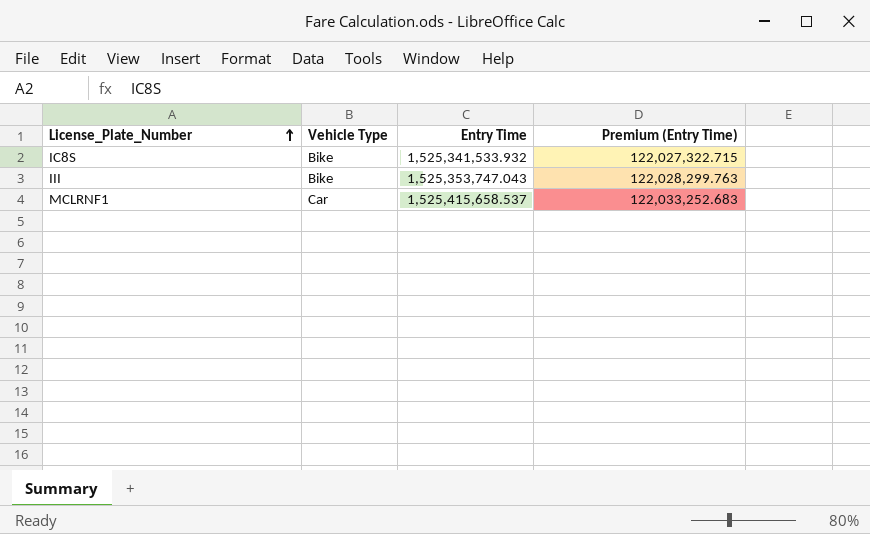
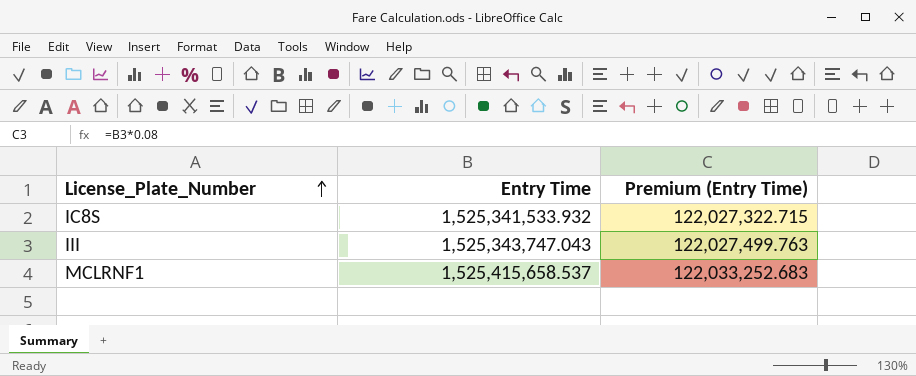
column Vehicle Type | position: 2 -> none
III | Entry Time: 1,525,353,747.043 -> 1,525,343,747.043
III | Premium (Entry Time): 122,028,299.763 -> 122,027,499.763

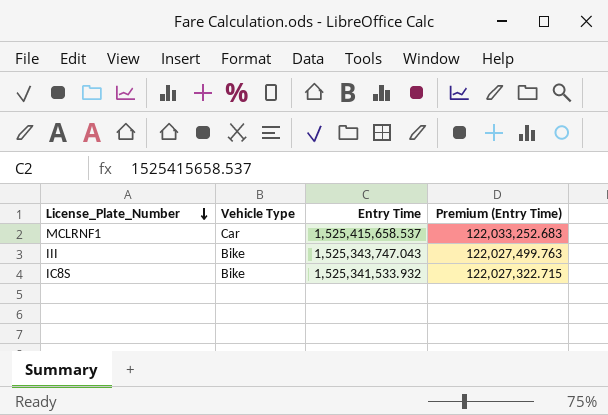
row order: License_Plate_Number ascending -> License_Plate_Number descending
column Vehicle Type | position: none -> 2

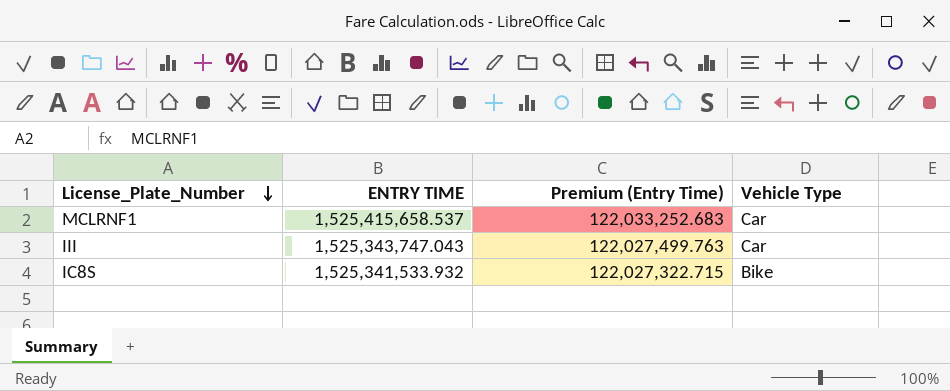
column name: Entry Time -> ENTRY TIME
column Vehicle Type | position: 2 -> 4
III | Vehicle Type: Bike -> Car

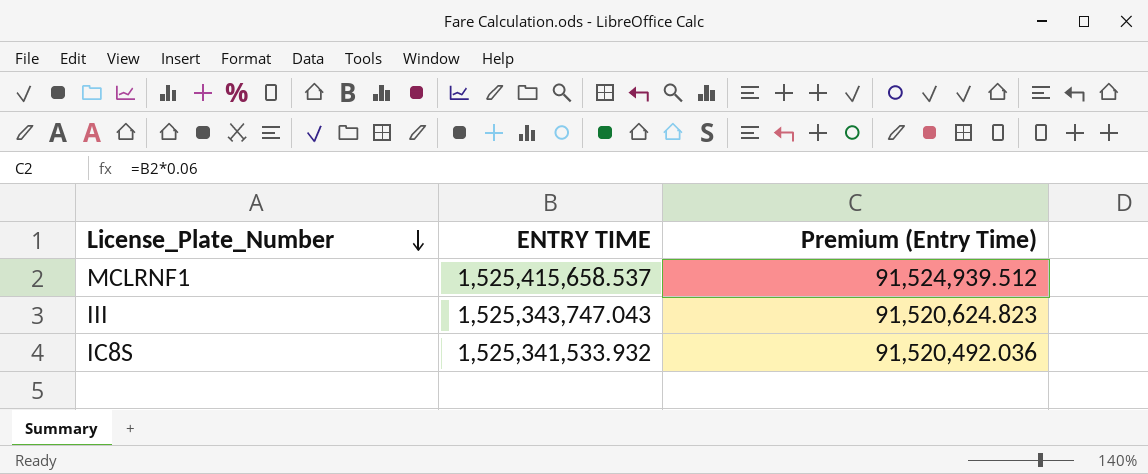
column Vehicle Type | position: 4 -> none
column Premium (Entry Time) | formula: [ENTRY TIME] * 0.08 -> [ENTRY TIME] * 0.06

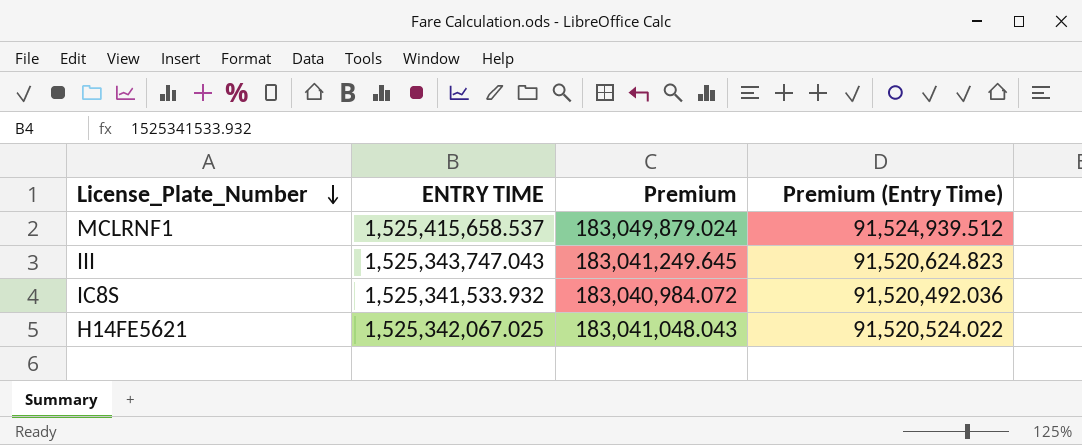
column Premium | formula: none -> [ENTRY TIME] * 0.12
row H14FE5621: none -> 1,525,342,067.025 | 183,041,048.043 | 91,520,524.022

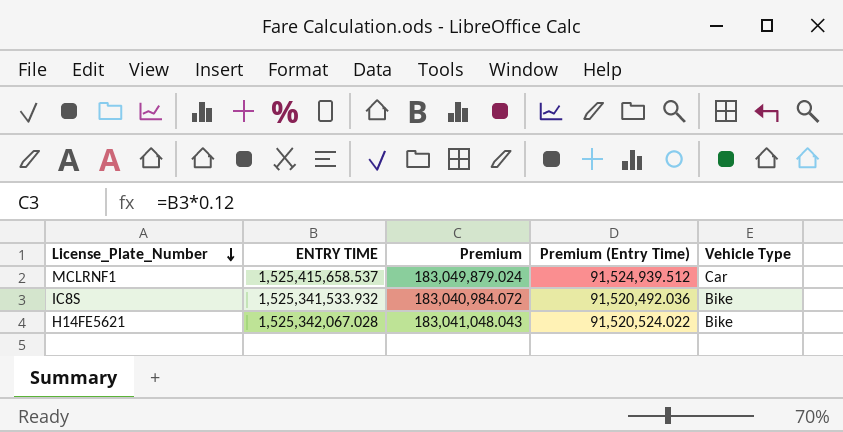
column Vehicle Type | position: none -> 5
row III: 1,525,343,747.043 | 183,041,249.645 | 91,520,624.823 -> none
H14FE5621 | ENTRY TIME: 1,525,342,067.025 -> 1,525,342,067.028

